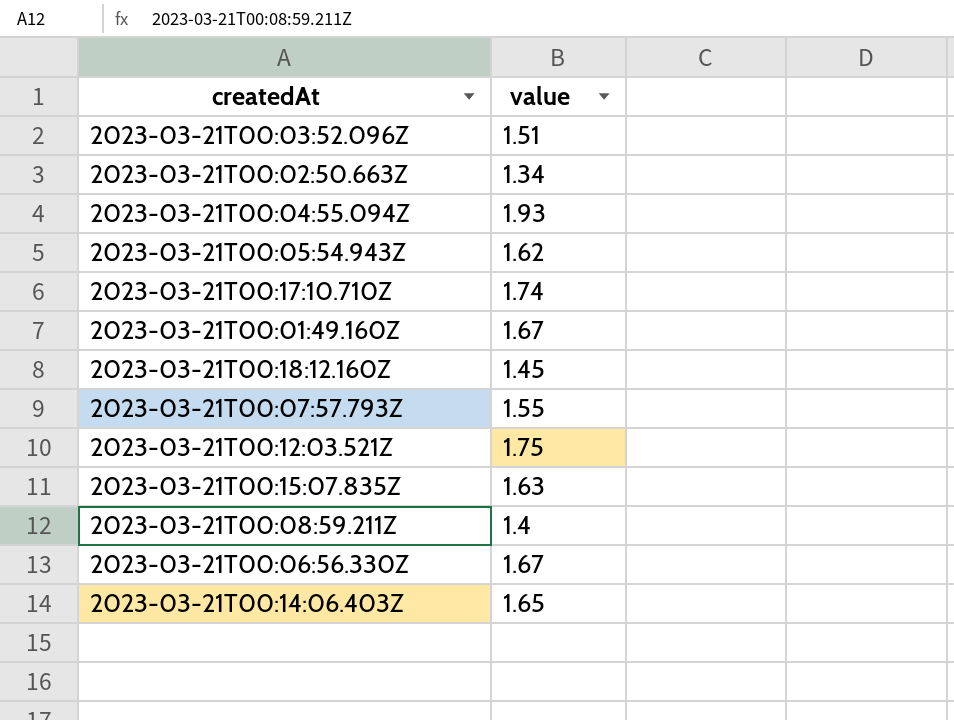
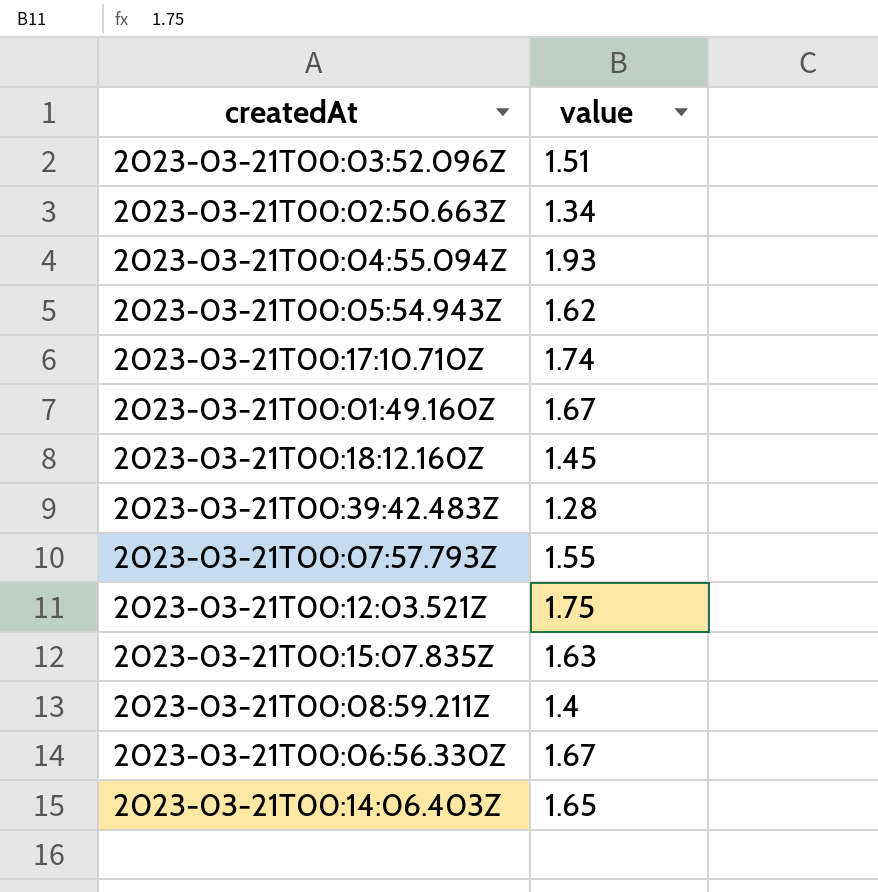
row 2023-03-21T00:39:42.483Z: none -> 1.28

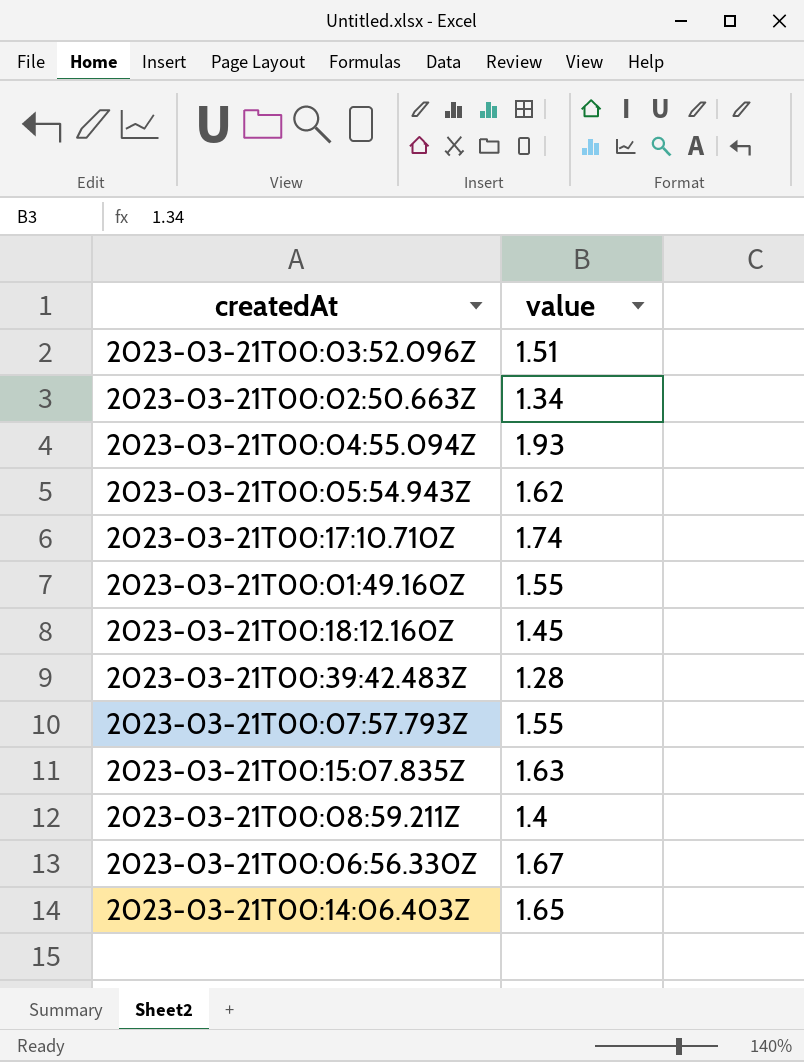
row 2023-03-21T00:12:03.521Z: 1.75 -> none
2023-03-21T00:01:49.160Z | value: 1.67 -> 1.55

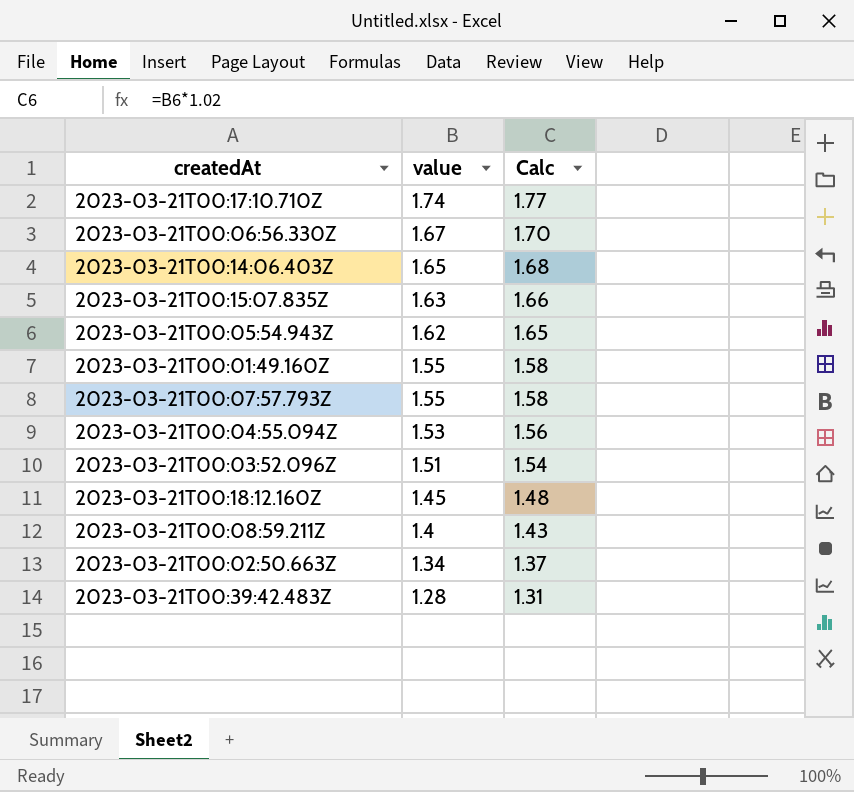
row order: none -> value descending
column Calc | formula: none -> [value] * 1.02
2023-03-21T00:04:55.094Z | value: 1.93 -> 1.53

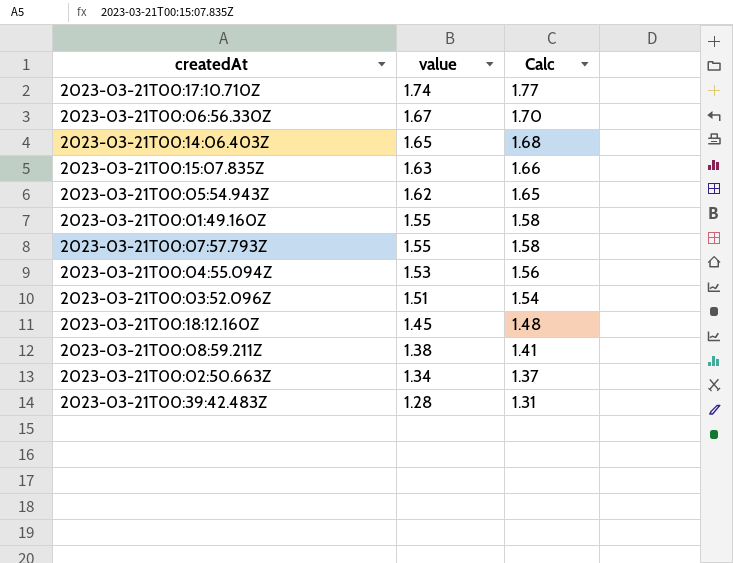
2023-03-21T00:08:59.211Z | value: 1.4 -> 1.38
2023-03-21T00:08:59.211Z | Calc: 1.43 -> 1.41

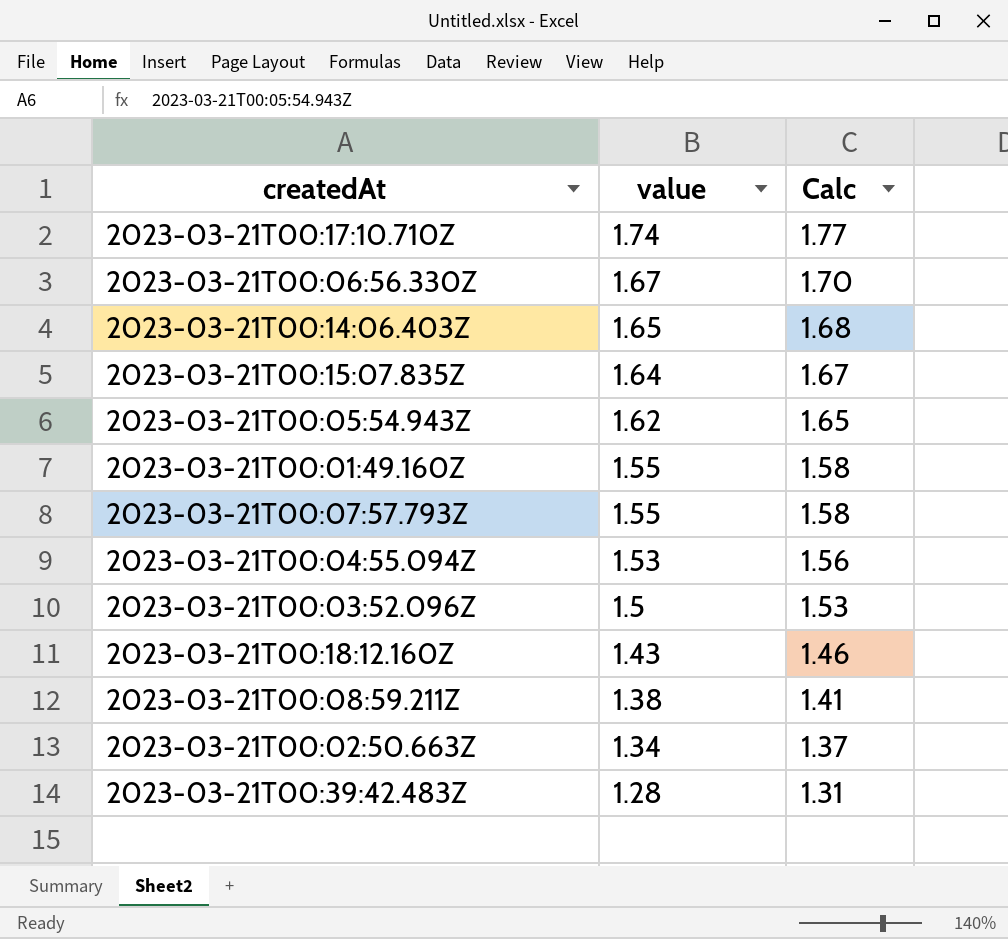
2023-03-21T00:15:07.835Z | value: 1.63 -> 1.64
2023-03-21T00:15:07.835Z | Calc: 1.66 -> 1.67
2023-03-21T00:03:52.096Z | value: 1.51 -> 1.5
2023-03-21T00:03:52.096Z | Calc: 1.54 -> 1.53
2023-03-21T00:18:12.160Z | value: 1.45 -> 1.43
2023-03-21T00:18:12.160Z | Calc: 1.48 -> 1.46

